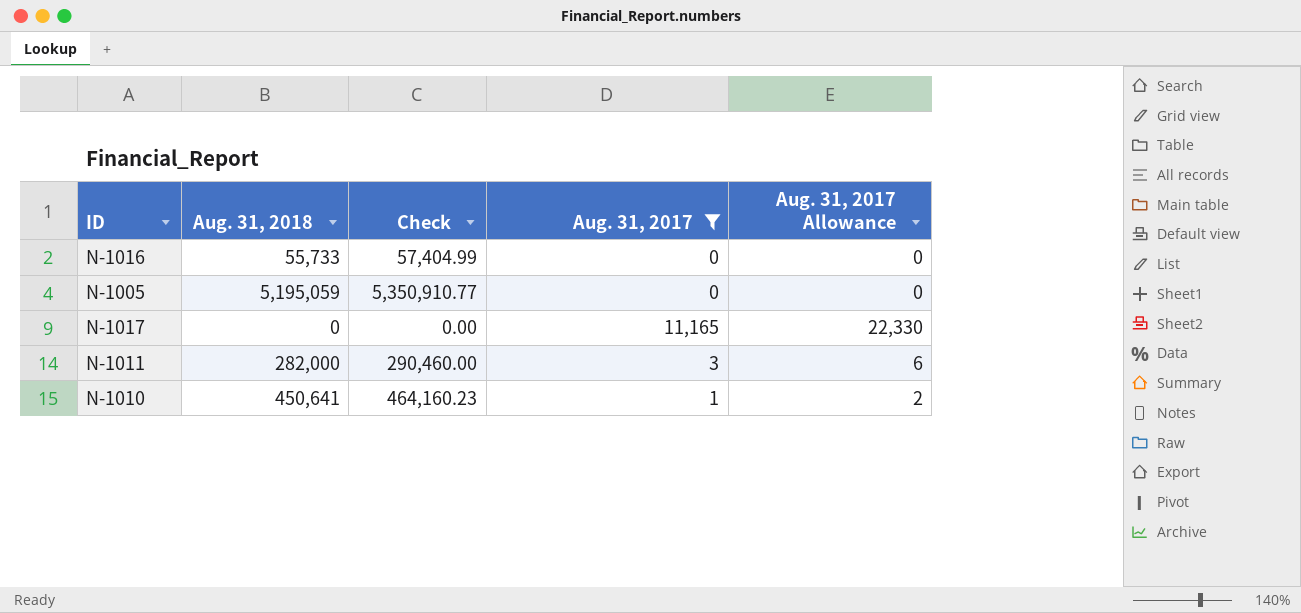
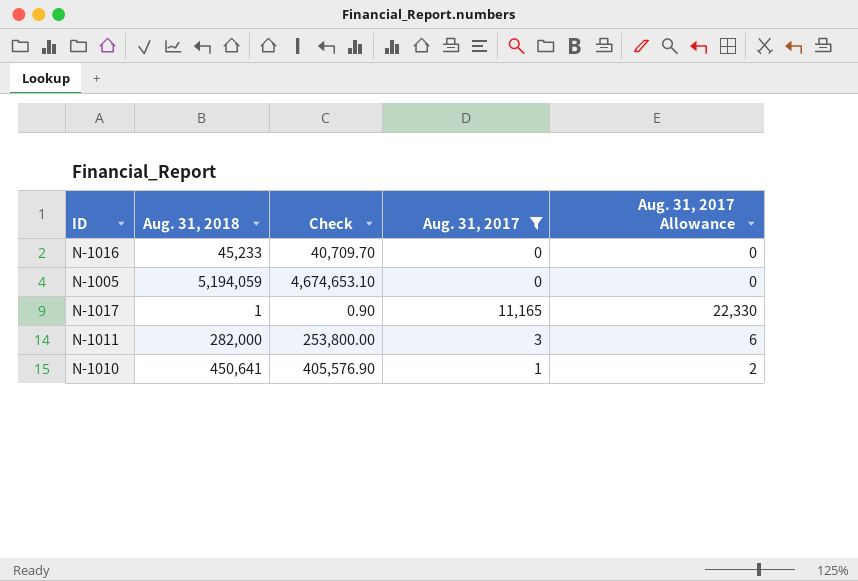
column Check | formula: [Aug. 31, 2018] * 1.03 -> [Aug. 31, 2018] * 0.9
N-1016 | Aug. 31, 2018: 55,733 -> 45,233
N-1005 | Aug. 31, 2018: 5,195,059 -> 5,194,059
N-1017 | Aug. 31, 2018: 0 -> 1

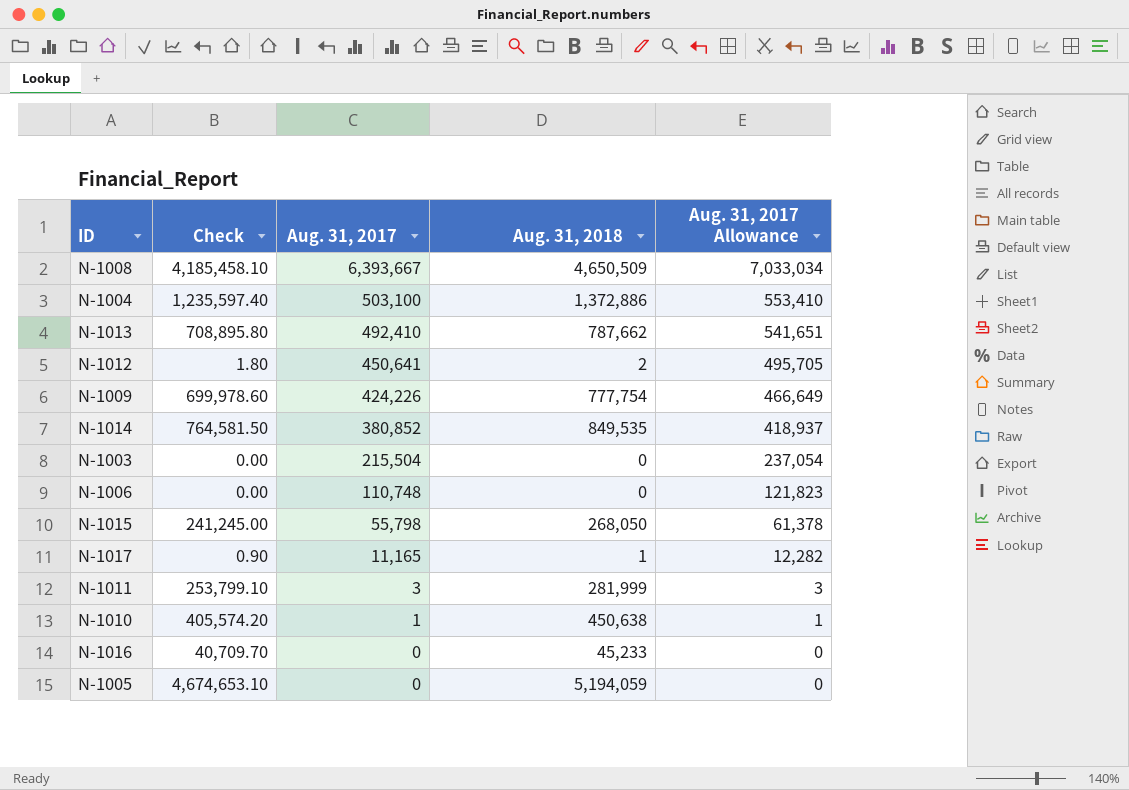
filter: Aug. 31, 2017 <= 11,165 -> none
row order: none -> Aug. 31, 2017 descending
column Aug. 31, 2018 | position: 2 -> 4
column Aug. 31, 2017 Allowance | formula: [Aug. 31, 2017] * 2 -> [Aug. 31, 2017] * 1.1
N-1011 | Check: 253,800.00 -> 253,799.10
N-1011 | Aug. 31, 2018: 282,000 -> 281,999
N-1010 | Check: 405,576.90 -> 405,574.20
N-1010 | Aug. 31, 2018: 450,641 -> 450,638

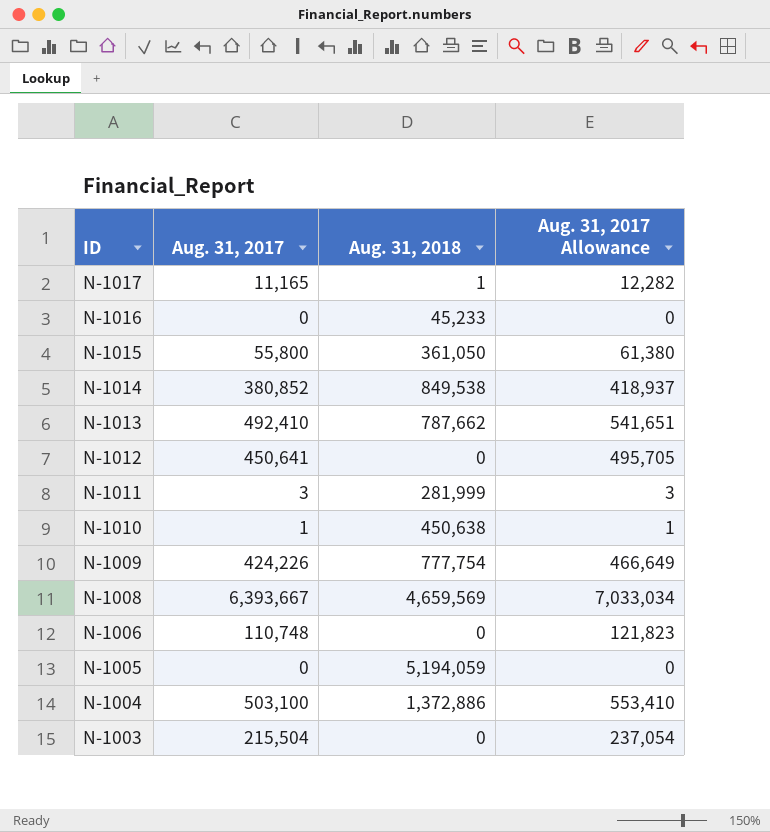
row order: Aug. 31, 2017 descending -> ID descending
column Check | formula: [Aug. 31, 2018] * 0.9 -> none
N-1015 | Aug. 31, 2017: 55,798 -> 55,800
N-1015 | Aug. 31, 2018: 268,050 -> 361,050
N-1015 | Aug. 31, 2017 Allowance: 61,378 -> 61,380
N-1014 | Aug. 31, 2018: 849,535 -> 849,538
N-1012 | Aug. 31, 2018: 2 -> 0
N-1008 | Aug. 31, 2018: 4,650,509 -> 4,659,569

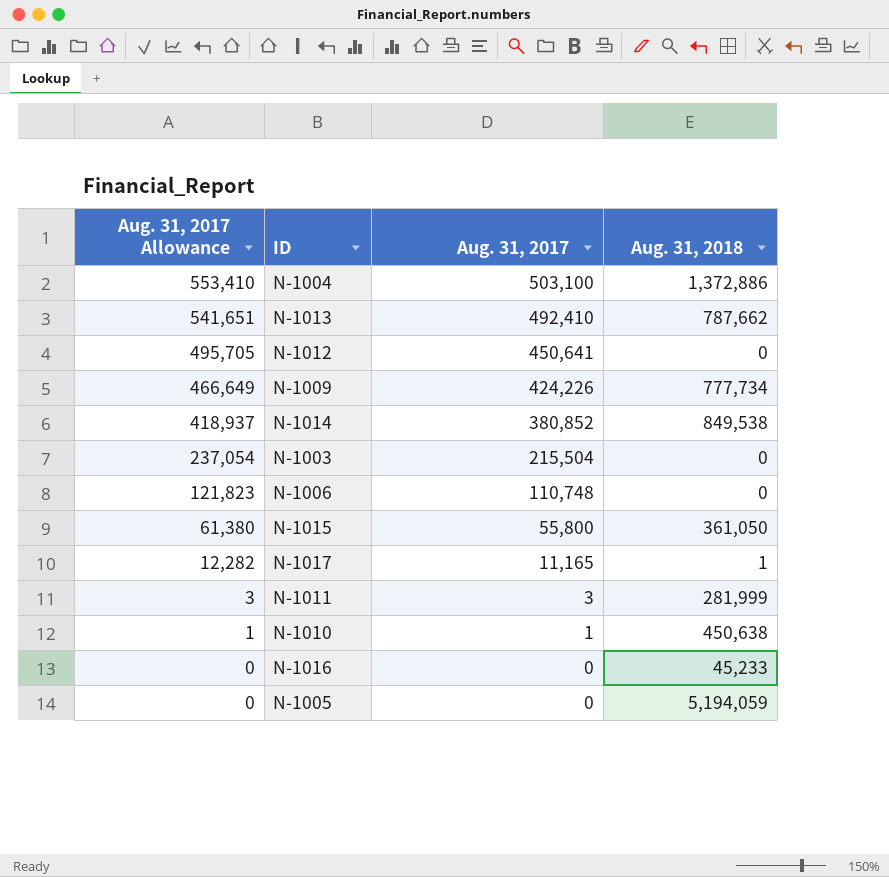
row order: ID descending -> Aug. 31, 2017 Allowance descending
column Aug. 31, 2017 Allowance | position: 4 -> 1
row N-1008: 6,393,667 | 4,659,569 | 7,033,034 -> none
N-1009 | Aug. 31, 2018: 777,754 -> 777,734

